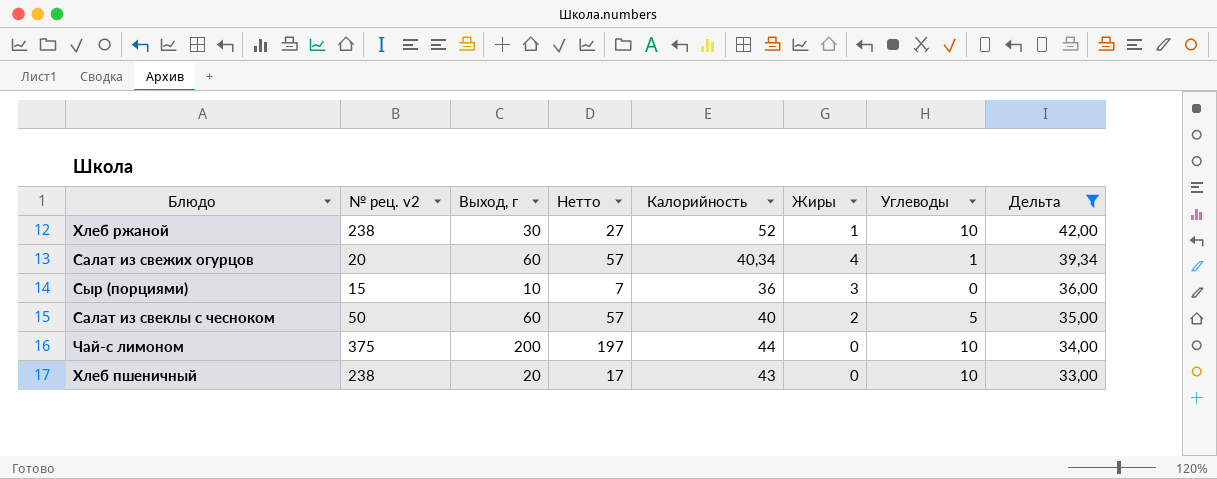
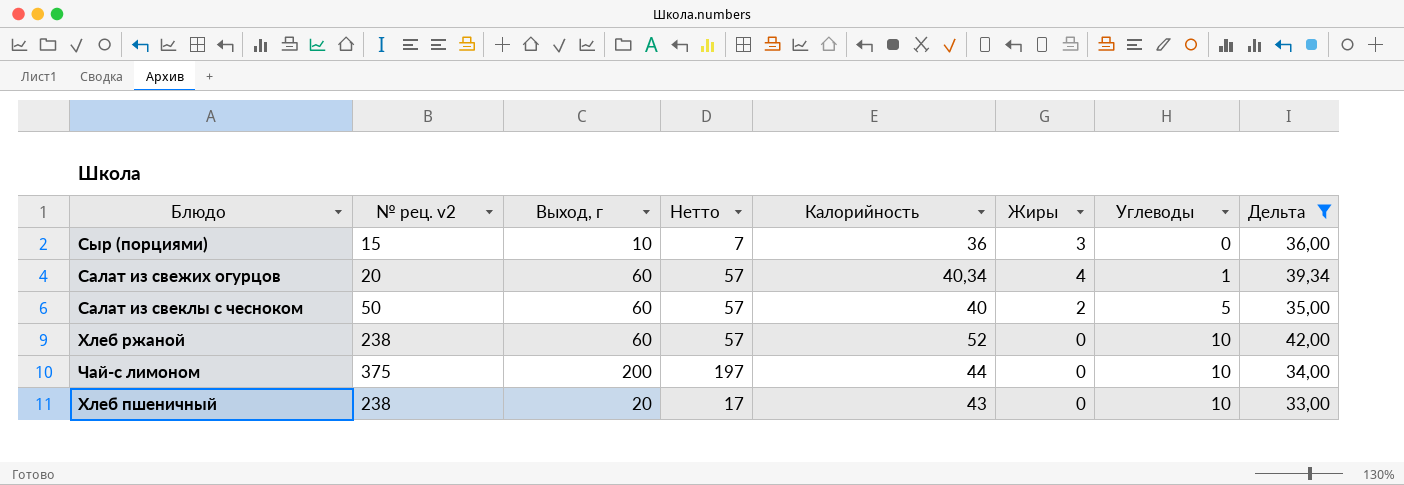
row order: Дельта descending -> Углеводы ascending
Хлеб ржаной | Выход, г: 30 -> 60
Хлеб ржаной | Нетто: 27 -> 57
Хлеб ржаной | Жиры: 1 -> 0

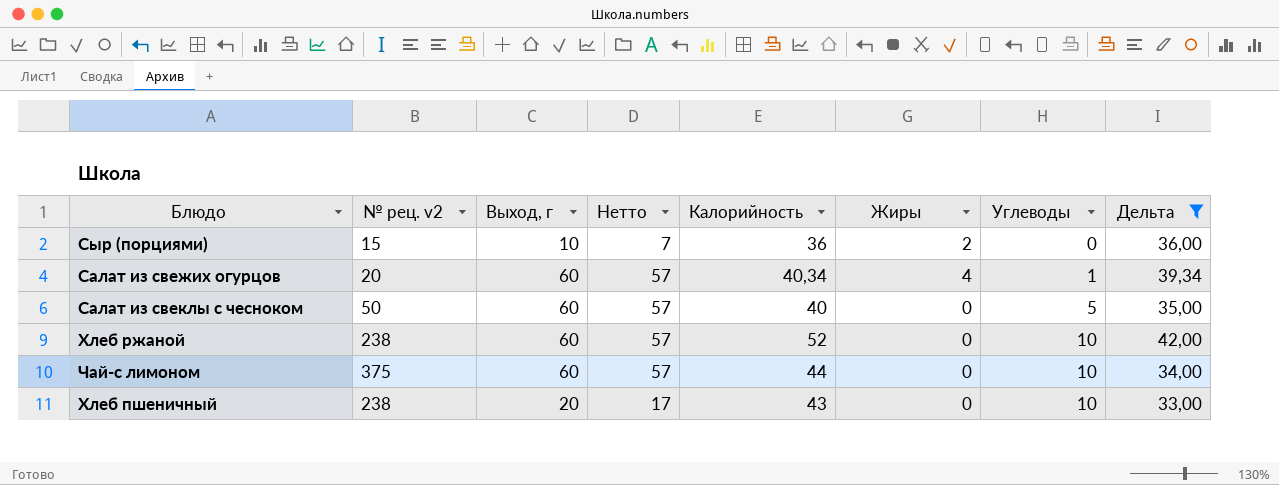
Сыр (порциями) | Жиры: 3 -> 2
Салат из свеклы с чесноком | Жиры: 2 -> 0
Чай-с лимоном | Выход, г: 200 -> 60
Чай-с лимоном | Нетто: 197 -> 57

